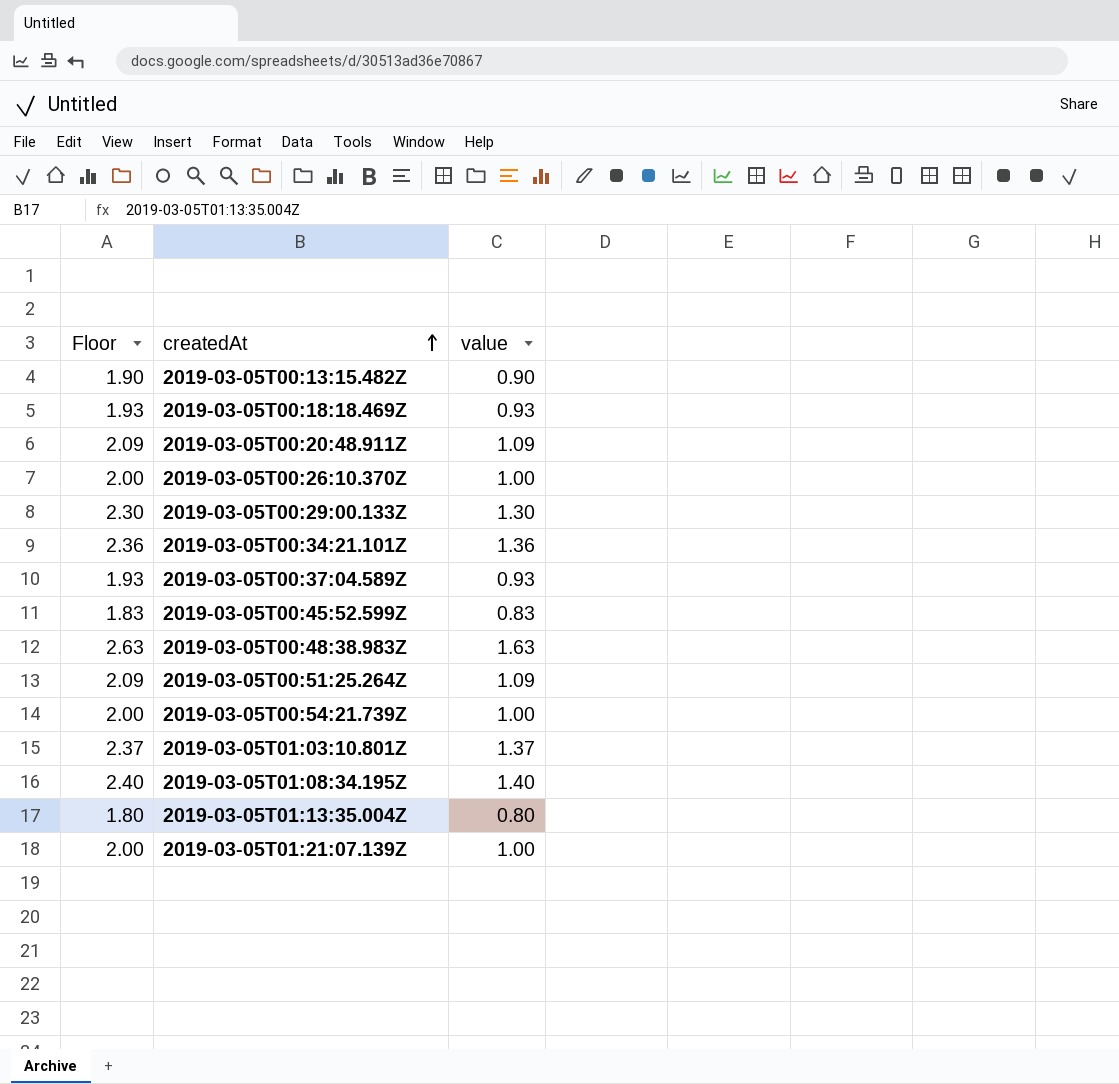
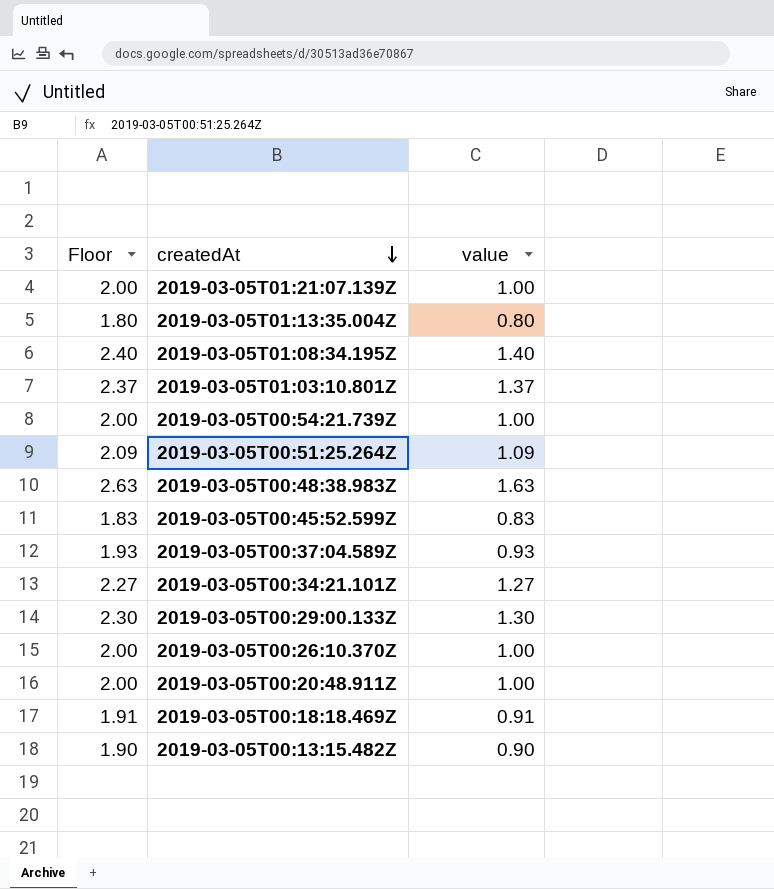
row order: createdAt ascending -> createdAt descending
2019-03-05T00:34:21.101Z | Floor: 2.36 -> 2.27
2019-03-05T00:34:21.101Z | value: 1.36 -> 1.27
2019-03-05T00:20:48.911Z | Floor: 2.09 -> 2.00
2019-03-05T00:20:48.911Z | value: 1.09 -> 1.00
2019-03-05T00:18:18.469Z | Floor: 1.93 -> 1.91
2019-03-05T00:18:18.469Z | value: 0.93 -> 0.91

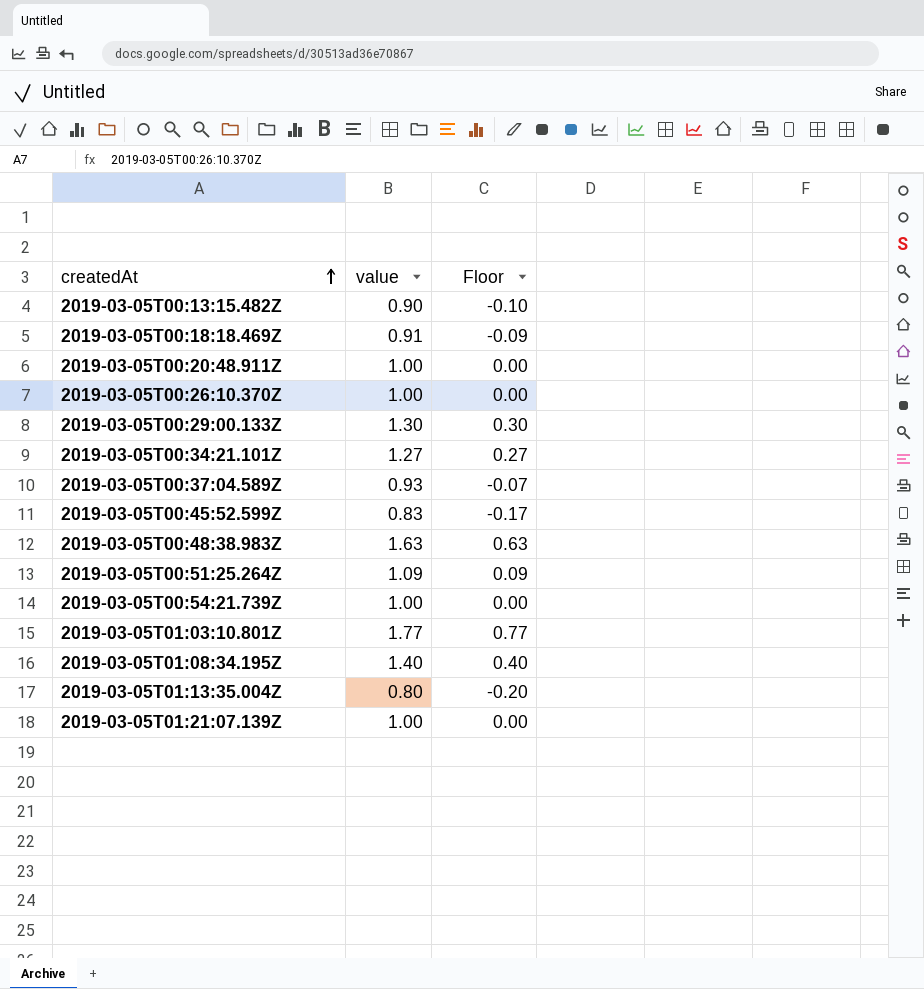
row order: createdAt descending -> createdAt ascending
column Floor | formula: [value] + 1 -> [value] - 1
column Floor | position: 1 -> 3
2019-03-05T01:03:10.801Z | value: 1.37 -> 1.77

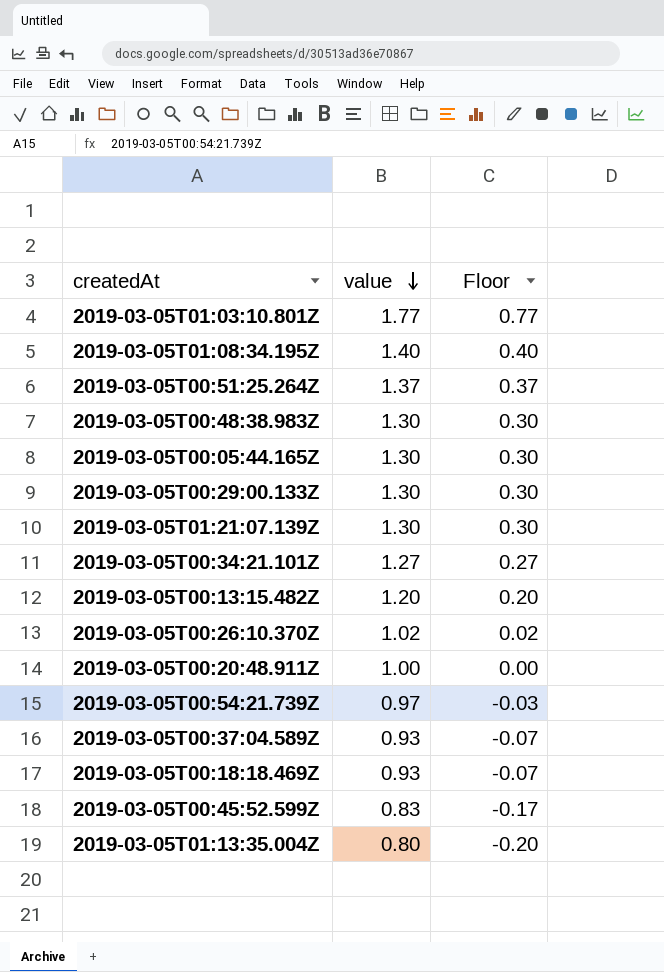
row order: createdAt ascending -> value descending
2019-03-05T00:51:25.264Z | value: 1.09 -> 1.37
2019-03-05T00:51:25.264Z | Floor: 0.09 -> 0.37
2019-03-05T00:48:38.983Z | value: 1.63 -> 1.30
2019-03-05T00:48:38.983Z | Floor: 0.63 -> 0.30
row 2019-03-05T00:05:44.165Z: none -> 1.30 | 0.30
2019-03-05T01:21:07.139Z | value: 1.00 -> 1.30
2019-03-05T01:21:07.139Z | Floor: 0.00 -> 0.30
2019-03-05T00:13:15.482Z | value: 0.90 -> 1.20
2019-03-05T00:13:15.482Z | Floor: -0.10 -> 0.20
2019-03-05T00:26:10.370Z | value: 1.00 -> 1.02
2019-03-05T00:26:10.370Z | Floor: 0.00 -> 0.02
2019-03-05T00:54:21.739Z | value: 1.00 -> 0.97
2019-03-05T00:54:21.739Z | Floor: 0.00 -> -0.03
2019-03-05T00:18:18.469Z | value: 0.91 -> 0.93
2019-03-05T00:18:18.469Z | Floor: -0.09 -> -0.07

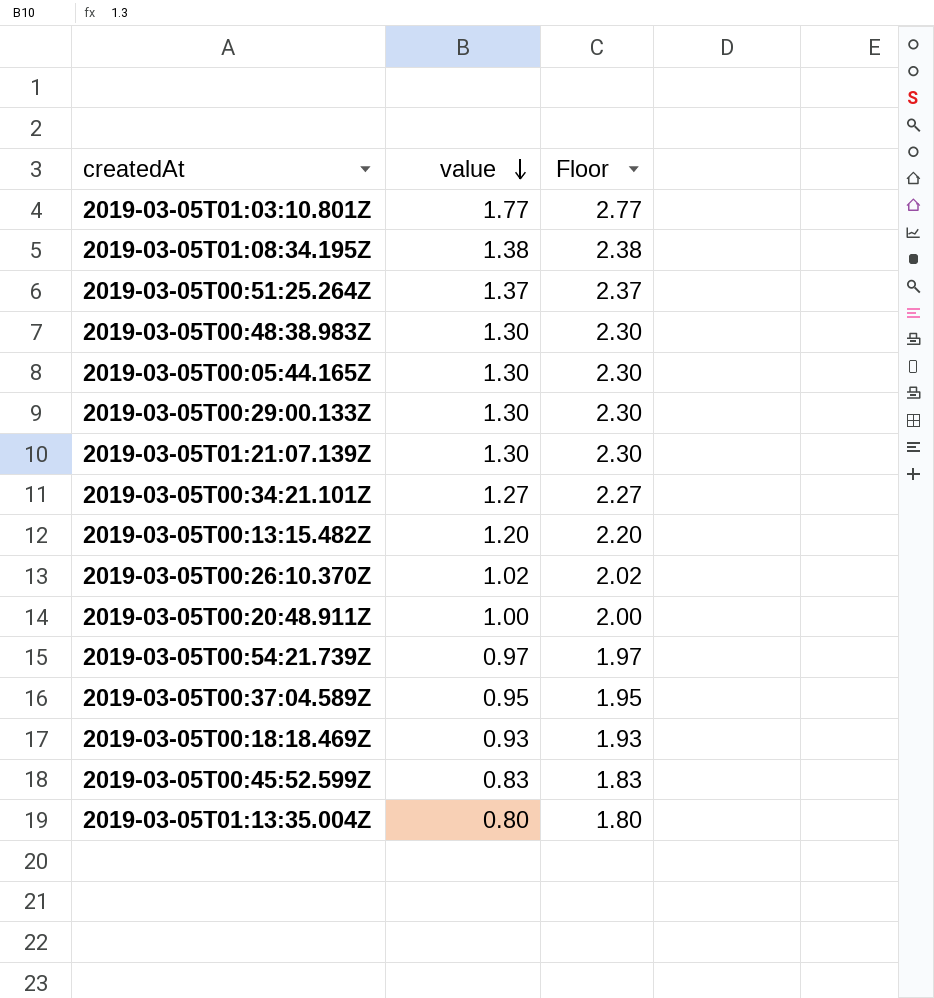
column Floor | formula: [value] - 1 -> [value] + 1
2019-03-05T01:08:34.195Z | value: 1.40 -> 1.38
2019-03-05T00:37:04.589Z | value: 0.93 -> 0.95

